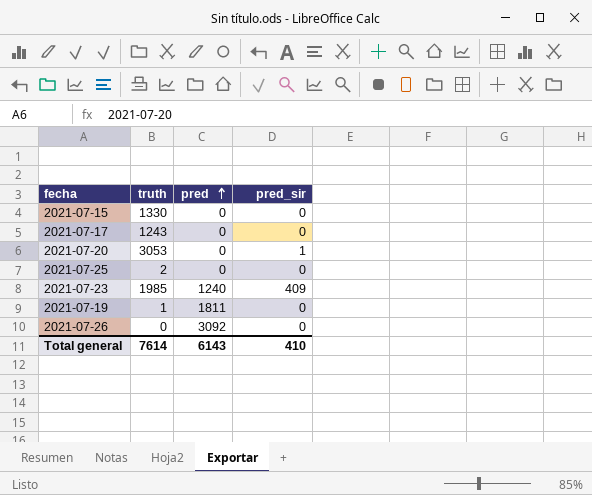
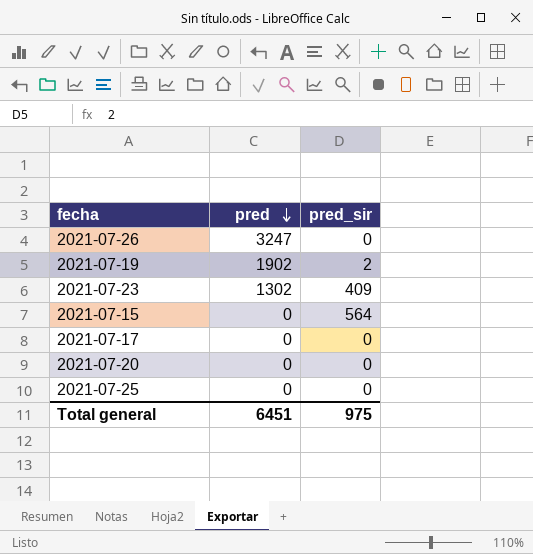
row order: pred ascending -> pred descending
column truth | position: 2 -> none
2021-07-26 | pred: 3092 -> 3247
2021-07-19 | pred: 1811 -> 1902
2021-07-19 | pred_sir: 0 -> 2
2021-07-23 | pred: 1240 -> 1302
2021-07-15 | pred_sir: 0 -> 564
2021-07-20 | pred_sir: 1 -> 0
Total general | pred: 6143 -> 6451
Total general | pred_sir: 410 -> 975

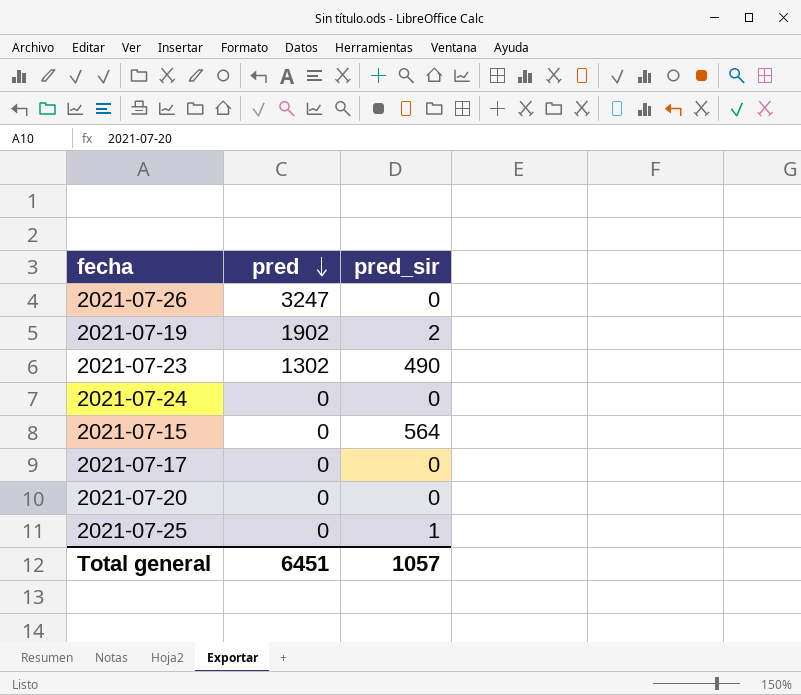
2021-07-23 | pred_sir: 409 -> 490
row 2021-07-24: none -> 0 | 0
2021-07-25 | pred_sir: 0 -> 1
Total general | pred_sir: 975 -> 1057

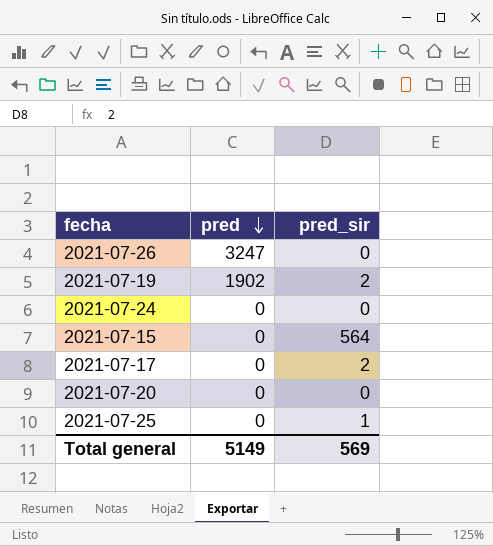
row 2021-07-23: 1302 | 490 -> none
2021-07-17 | pred_sir: 0 -> 2
Total general | pred: 6451 -> 5149
Total general | pred_sir: 1057 -> 569

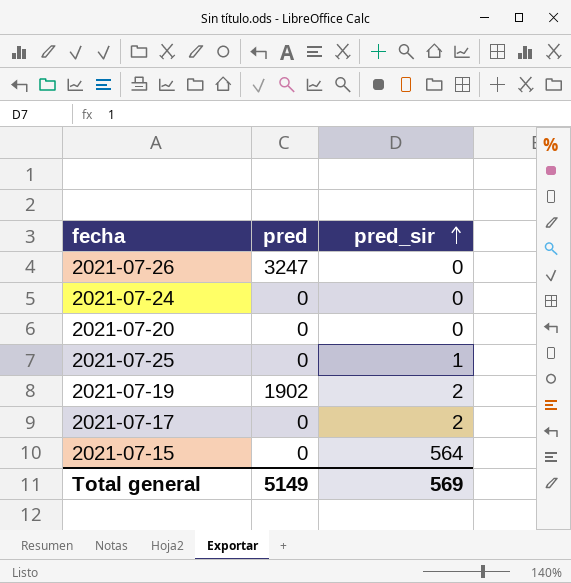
row order: pred descending -> pred_sir ascending

